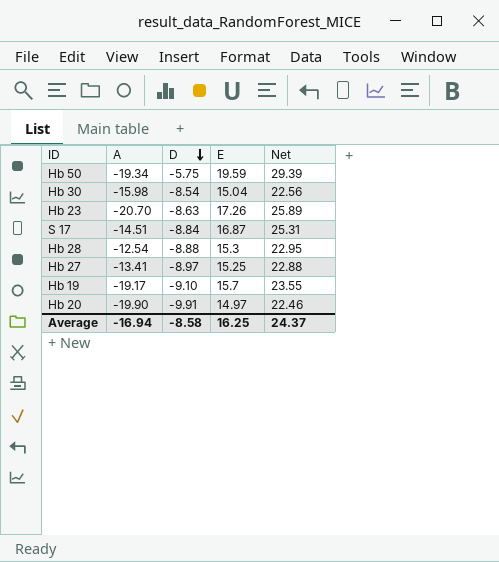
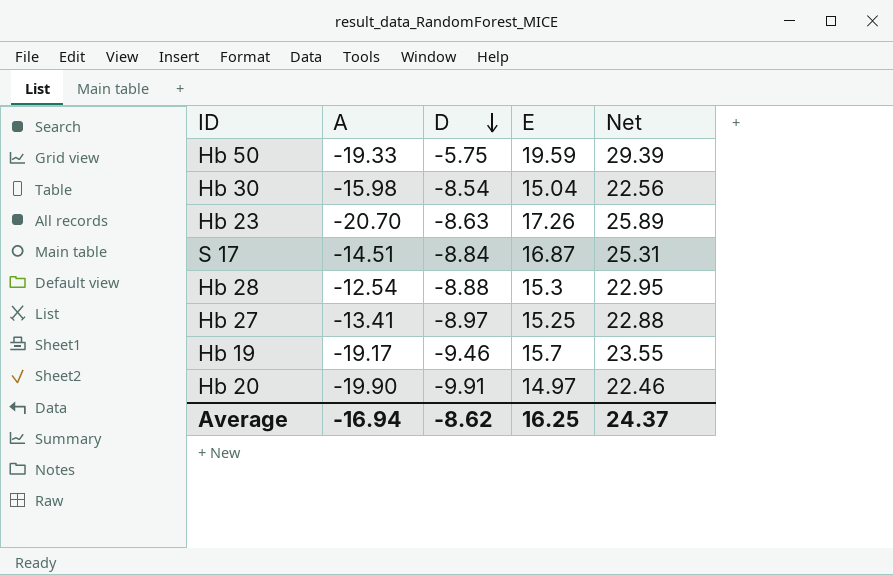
Hb 50 | A: -19.34 -> -19.33
Hb 19 | D: -9.10 -> -9.46
Average | D: -8.58 -> -8.62

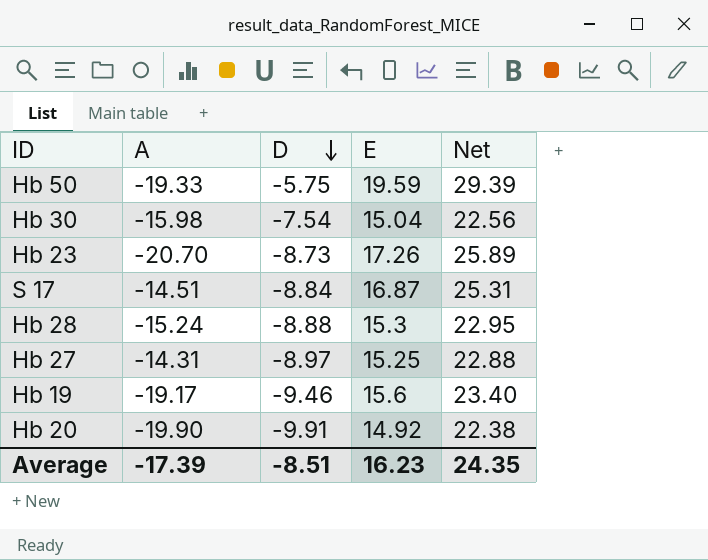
Hb 30 | D: -8.54 -> -7.54
Hb 23 | D: -8.63 -> -8.73
Hb 28 | A: -12.54 -> -15.24
Hb 27 | A: -13.41 -> -14.31
Hb 19 | E: 15.7 -> 15.6
Hb 19 | Net: 23.55 -> 23.40
Hb 20 | E: 14.97 -> 14.92
Hb 20 | Net: 22.46 -> 22.38
Average | A: -16.94 -> -17.39
Average | D: -8.62 -> -8.51
Average | E: 16.25 -> 16.23
Average | Net: 24.37 -> 24.35

